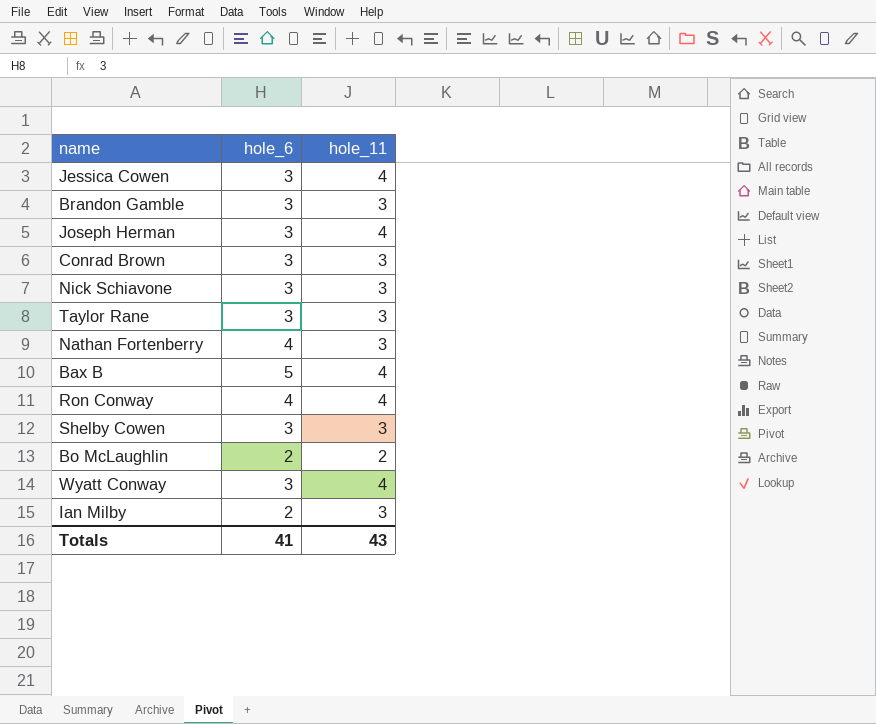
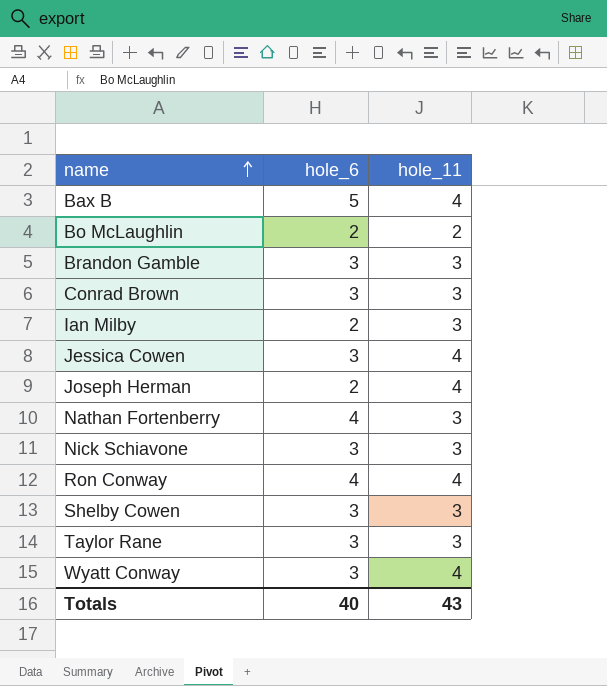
row order: none -> name ascending
Joseph Herman | hole_6: 3 -> 2
Totals | hole_6: 41 -> 40

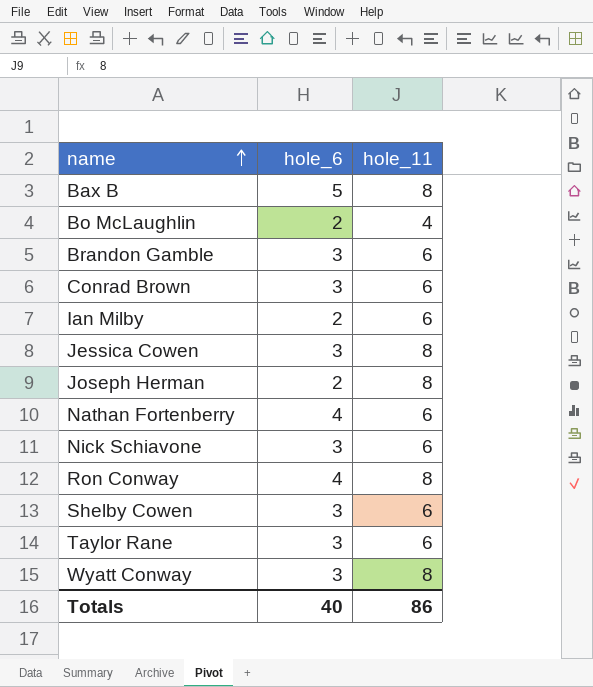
Bax B | hole_11: 4 -> 8
Bo McLaughlin | hole_11: 2 -> 4
Brandon Gamble | hole_11: 3 -> 6
Conrad Brown | hole_11: 3 -> 6
Ian Milby | hole_11: 3 -> 6
Jessica Cowen | hole_11: 4 -> 8
Joseph Herman | hole_11: 4 -> 8
Nathan Fortenberry | hole_11: 3 -> 6
Nick Schiavone | hole_11: 3 -> 6
Ron Conway | hole_11: 4 -> 8
Shelby Cowen | hole_11: 3 -> 6
Taylor Rane | hole_11: 3 -> 6
Wyatt Conway | hole_11: 4 -> 8
Totals | hole_11: 43 -> 86

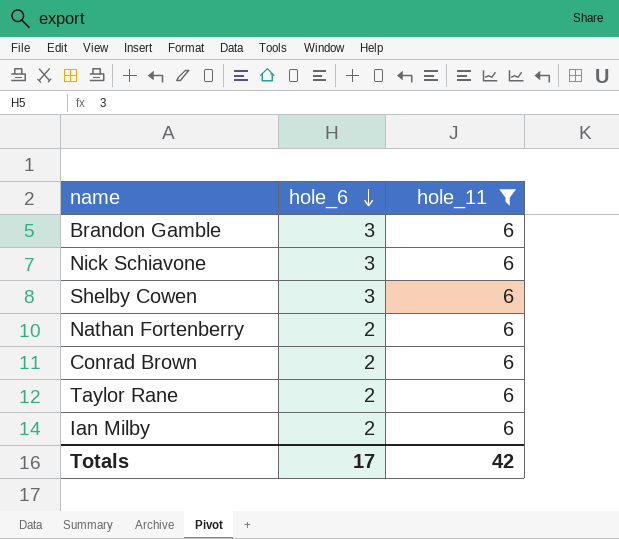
filter: none -> hole_11 = 6
row order: name ascending -> hole_6 descending
Nathan Fortenberry | hole_6: 4 -> 2
Conrad Brown | hole_6: 3 -> 2
Taylor Rane | hole_6: 3 -> 2
Totals | hole_6: 40 -> 17
Totals | hole_11: 86 -> 42

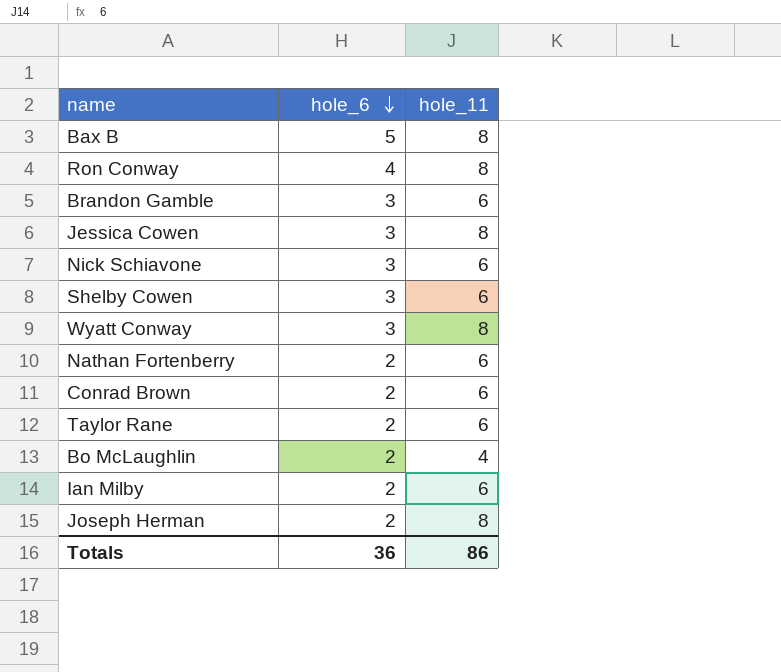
filter: hole_11 = 6 -> none
Totals | hole_6: 17 -> 36
Totals | hole_11: 42 -> 86

